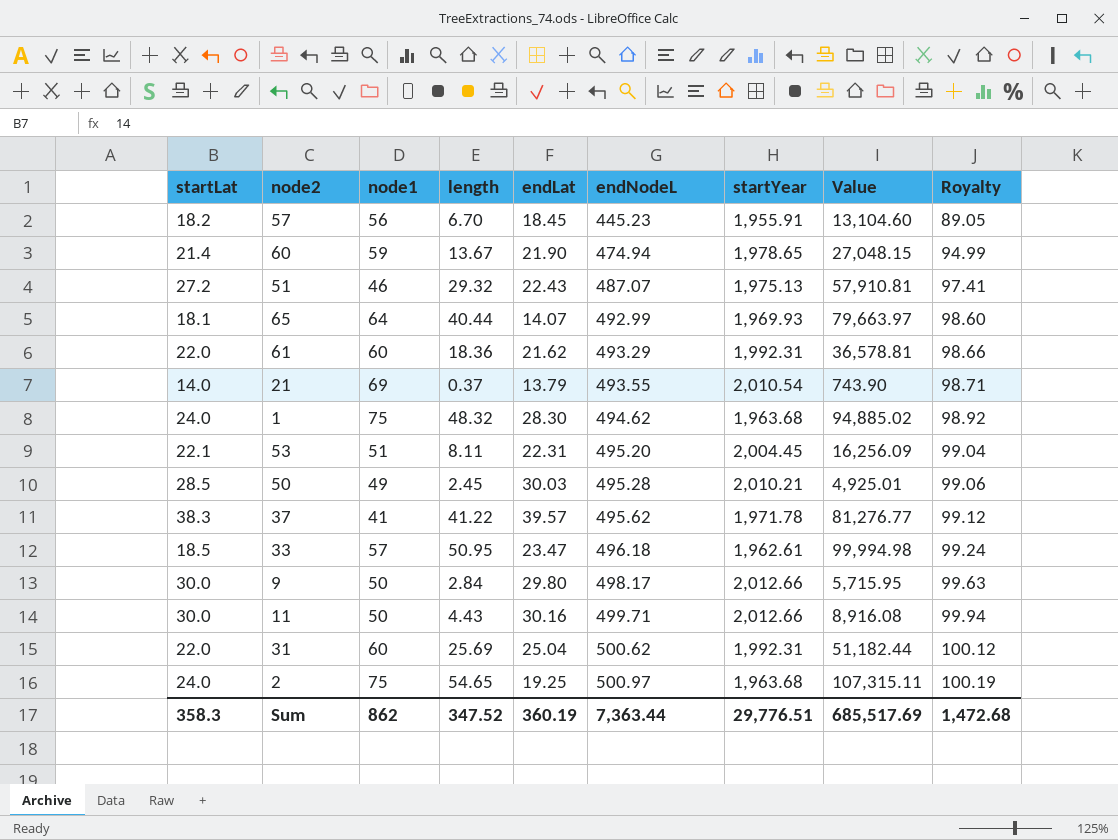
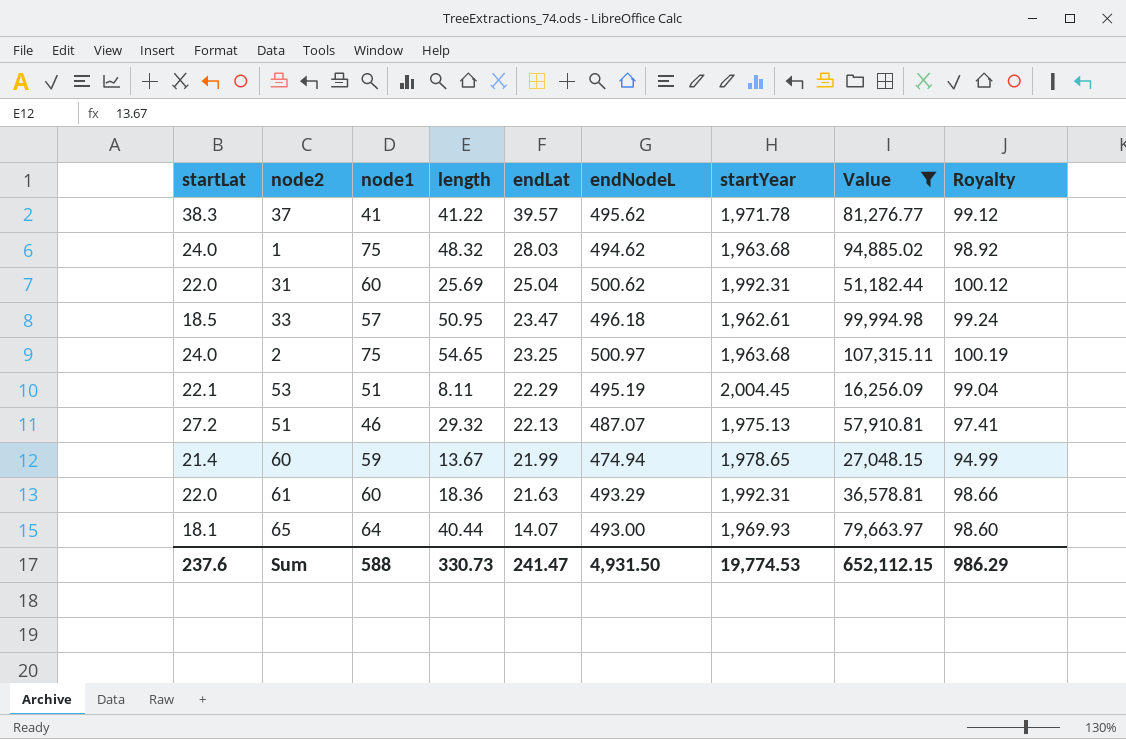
filter: none -> Value >= 16,256.09
row order: endNodeL ascending -> endLat descending
1 | endLat: 28.30 -> 28.03
2 | endLat: 19.25 -> 23.25
53 | endLat: 22.31 -> 22.29
53 | endNodeL: 495.20 -> 495.19
51 | endLat: 22.43 -> 22.13
60 | endLat: 21.90 -> 21.99
61 | endLat: 21.62 -> 21.63
65 | endNodeL: 492.99 -> 493.00
Sum | startLat: 358.3 -> 237.6
Sum | node1: 862 -> 588
Sum | length: 347.52 -> 330.73
Sum | endLat: 360.19 -> 241.47
Sum | endNodeL: 7,363.44 -> 4,931.50
Sum | startYear: 29,776.51 -> 19,774.53
Sum | Value: 685,517.69 -> 652,112.15
Sum | Royalty: 1,472.68 -> 986.29

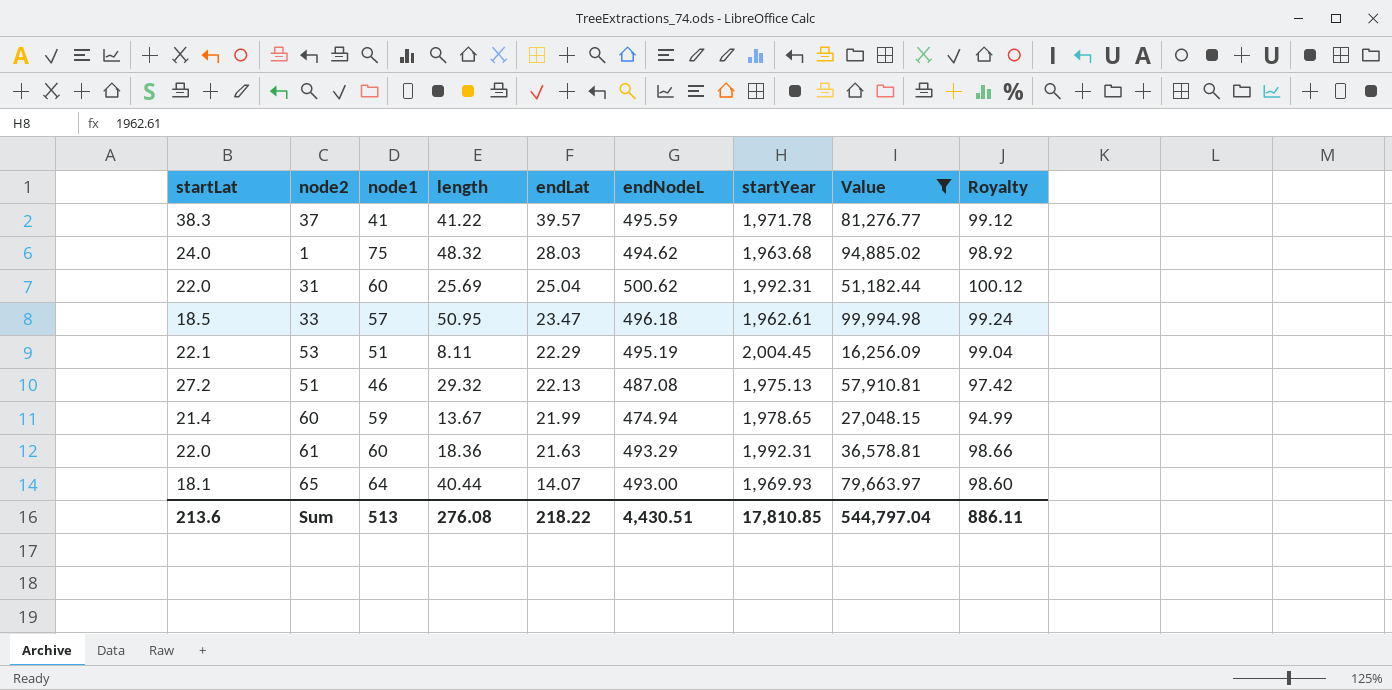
row 2: 24.0 | 75 | 54.65 | 23.25 | 500.97 | 1,963.68 | 107,315.11 | 100.19 -> none
37 | endNodeL: 495.62 -> 495.59
51 | endNodeL: 487.07 -> 487.08
51 | Royalty: 97.41 -> 97.42
Sum | startLat: 237.6 -> 213.6
Sum | node1: 588 -> 513
Sum | length: 330.73 -> 276.08
Sum | endLat: 241.47 -> 218.22
Sum | endNodeL: 4,931.50 -> 4,430.51
Sum | startYear: 19,774.53 -> 17,810.85
Sum | Value: 652,112.15 -> 544,797.04
Sum | Royalty: 986.29 -> 886.11

